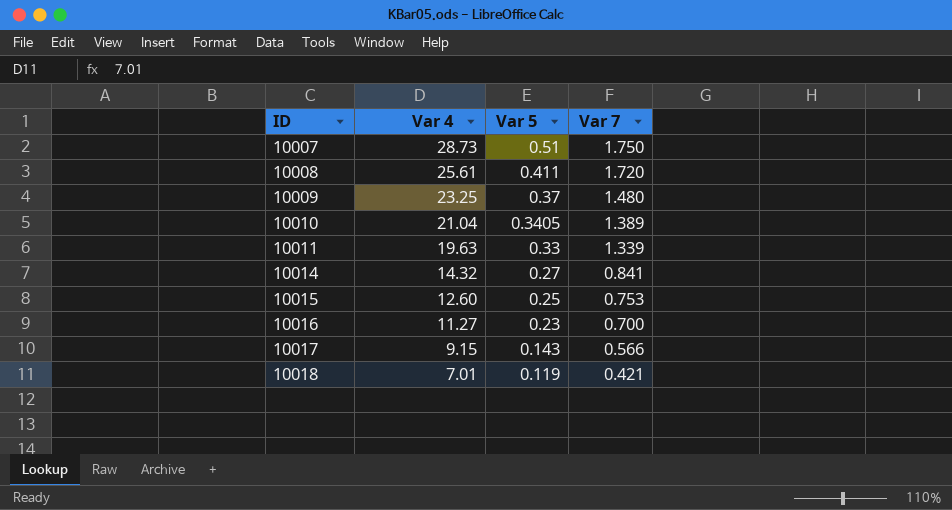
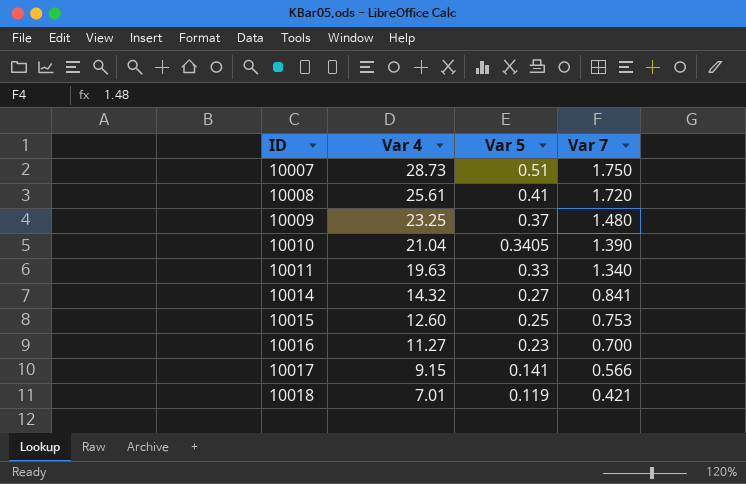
10008 | Var 5: 0.411 -> 0.41
10010 | Var 7: 1.389 -> 1.390
10011 | Var 7: 1.339 -> 1.340
10017 | Var 5: 0.143 -> 0.141

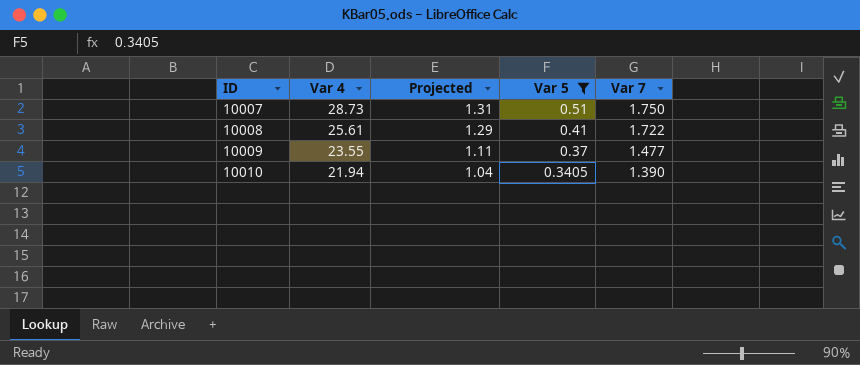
filter: none -> Var 5 >= 0.3405
column Projected | formula: none -> [Var 7] * 0.75
10008 | Var 7: 1.720 -> 1.722
10009 | Var 4: 23.25 -> 23.55
10009 | Var 7: 1.480 -> 1.477
10010 | Var 4: 21.04 -> 21.94

